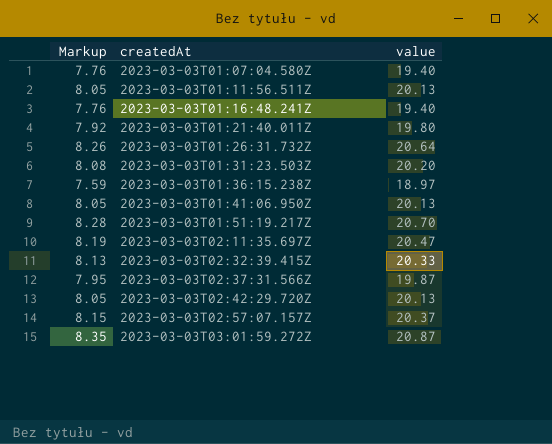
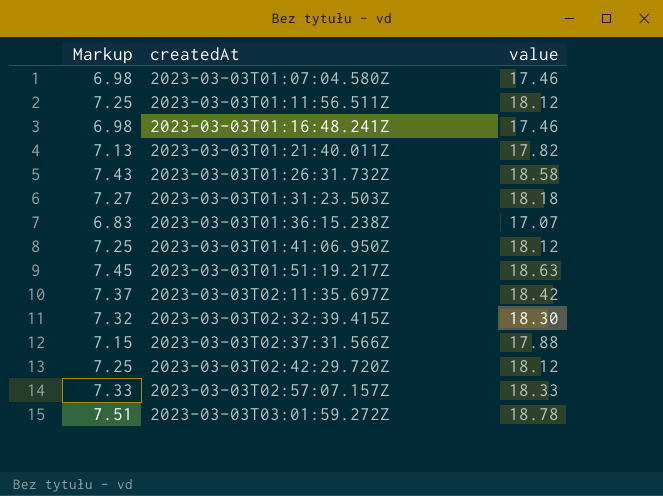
2023-03-03T01:07:04.580Z | Markup: 7.76 -> 6.98
2023-03-03T01:07:04.580Z | value: 19.40 -> 17.46
2023-03-03T01:11:56.511Z | Markup: 8.05 -> 7.25
2023-03-03T01:11:56.511Z | value: 20.13 -> 18.12
2023-03-03T01:16:48.241Z | Markup: 7.76 -> 6.98
2023-03-03T01:16:48.241Z | value: 19.40 -> 17.46
2023-03-03T01:21:40.011Z | Markup: 7.92 -> 7.13
2023-03-03T01:21:40.011Z | value: 19.80 -> 17.82
2023-03-03T01:26:31.732Z | Markup: 8.26 -> 7.43
2023-03-03T01:26:31.732Z | value: 20.64 -> 18.58
2023-03-03T01:31:23.503Z | Markup: 8.08 -> 7.27
2023-03-03T01:31:23.503Z | value: 20.20 -> 18.18
2023-03-03T01:36:15.238Z | Markup: 7.59 -> 6.83
2023-03-03T01:36:15.238Z | value: 18.97 -> 17.07
2023-03-03T01:41:06.950Z | Markup: 8.05 -> 7.25
2023-03-03T01:41:06.950Z | value: 20.13 -> 18.12
2023-03-03T01:51:19.217Z | Markup: 8.28 -> 7.45
2023-03-03T01:51:19.217Z | value: 20.70 -> 18.63
2023-03-03T02:11:35.697Z | Markup: 8.19 -> 7.37
2023-03-03T02:11:35.697Z | value: 20.47 -> 18.42
2023-03-03T02:32:39.415Z | Markup: 8.13 -> 7.32
2023-03-03T02:32:39.415Z | value: 20.33 -> 18.30
2023-03-03T02:37:31.566Z | Markup: 7.95 -> 7.15
2023-03-03T02:37:31.566Z | value: 19.87 -> 17.88
2023-03-03T02:42:29.720Z | Markup: 8.05 -> 7.25
2023-03-03T02:42:29.720Z | value: 20.13 -> 18.12
2023-03-03T02:57:07.157Z | Markup: 8.15 -> 7.33
2023-03-03T02:57:07.157Z | value: 20.37 -> 18.33
2023-03-03T03:01:59.272Z | Markup: 8.35 -> 7.51
2023-03-03T03:01:59.272Z | value: 20.87 -> 18.78

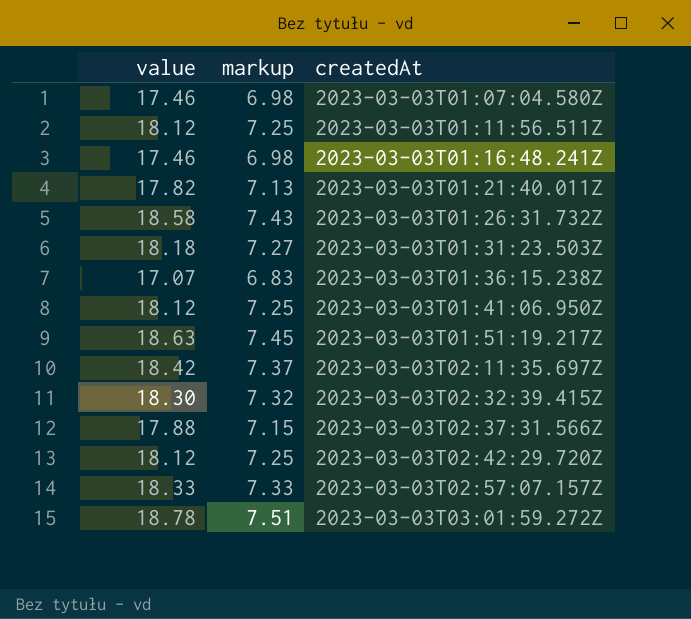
column value | position: 3 -> 1
column name: Markup -> markup

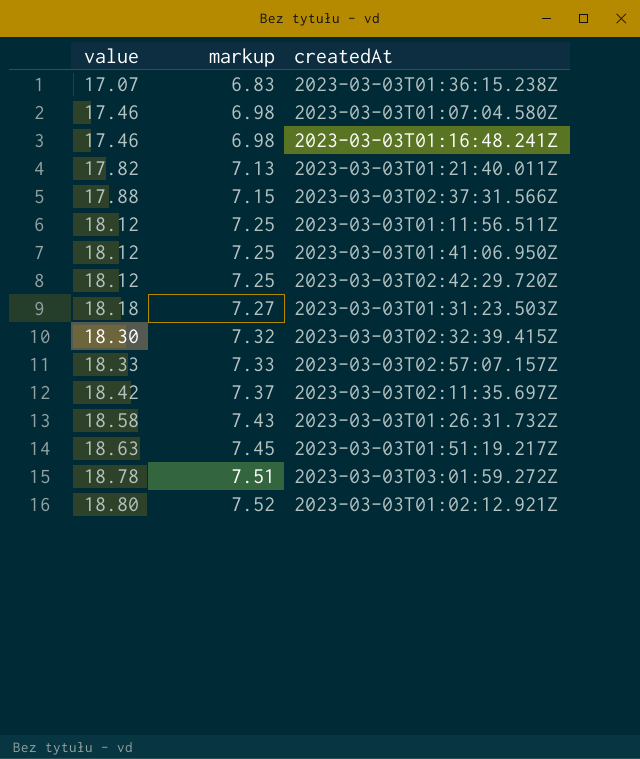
row order: createdAt ascending -> value ascending
row 2023-03-03T01:02:12.921Z: none -> 18.80 | 7.52

